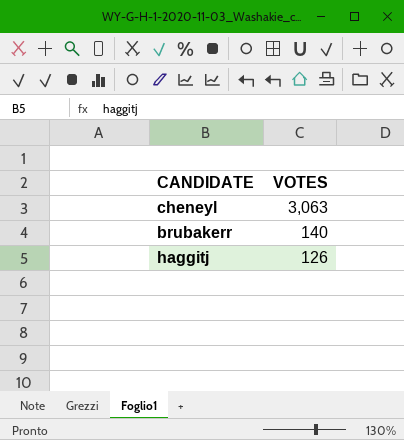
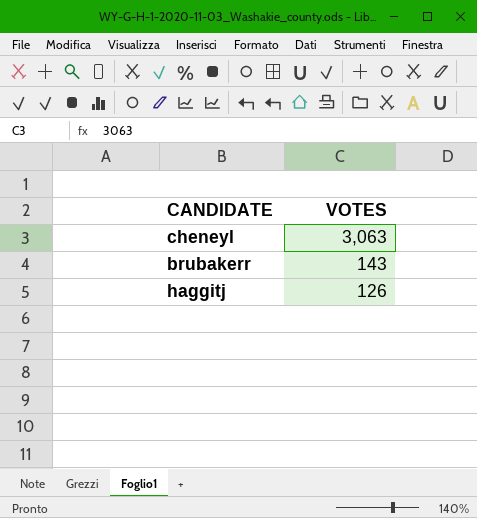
brubakerr | VOTES: 140 -> 143

